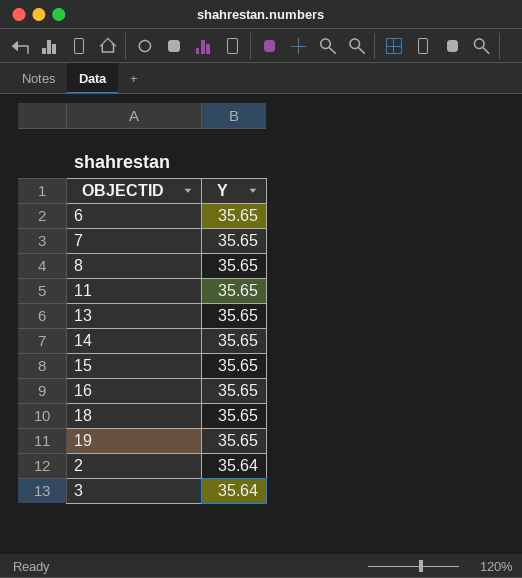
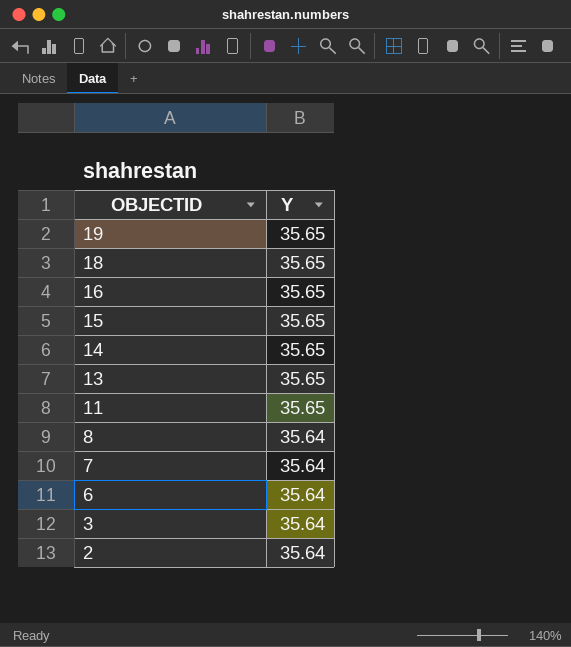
row order: Y descending -> OBJECTID descending
8 | Y: 35.65 -> 35.64
7 | Y: 35.65 -> 35.64
6 | Y: 35.65 -> 35.64

